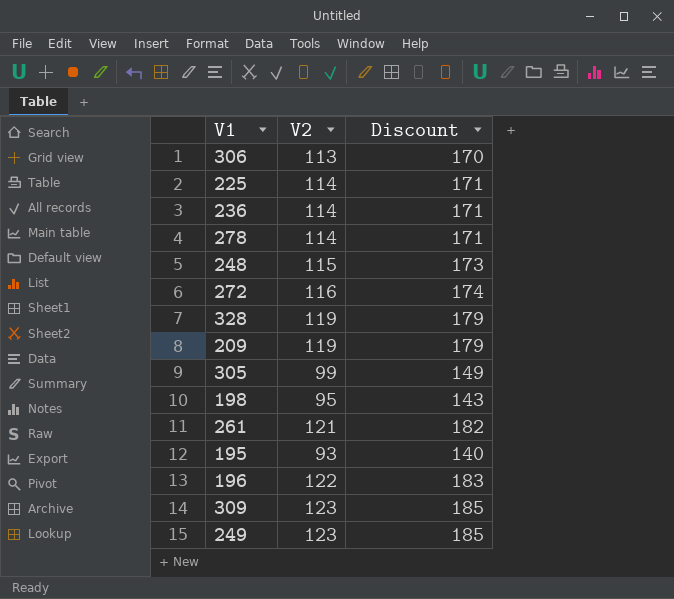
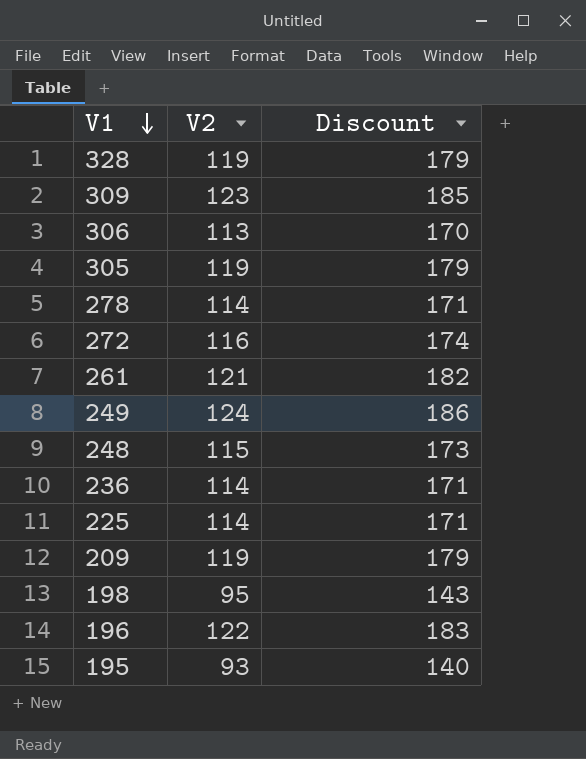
row order: none -> V1 descending
305 | V2: 99 -> 119
305 | Discount: 149 -> 179
249 | V2: 123 -> 124
249 | Discount: 185 -> 186

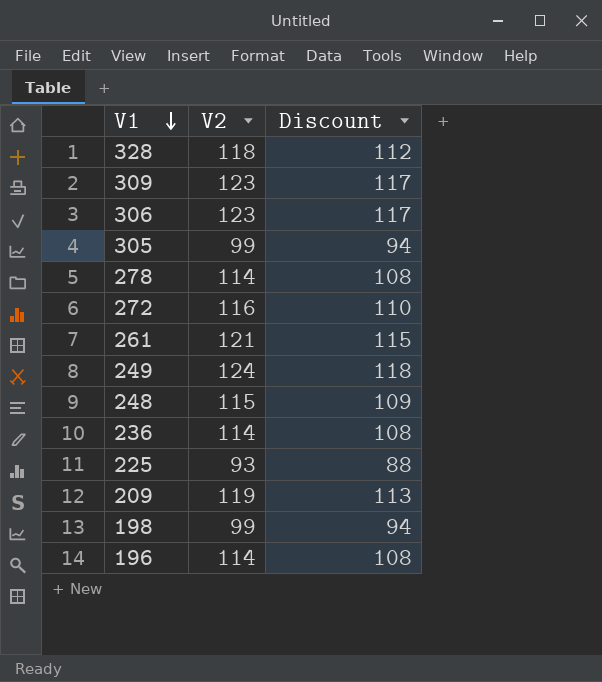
column Discount | formula: [V2] * 1.5 -> [V2] * 0.95
row 195: 93 | 140 -> none
328 | V2: 119 -> 118
306 | V2: 113 -> 123
305 | V2: 119 -> 99
225 | V2: 114 -> 93
198 | V2: 95 -> 99
196 | V2: 122 -> 114

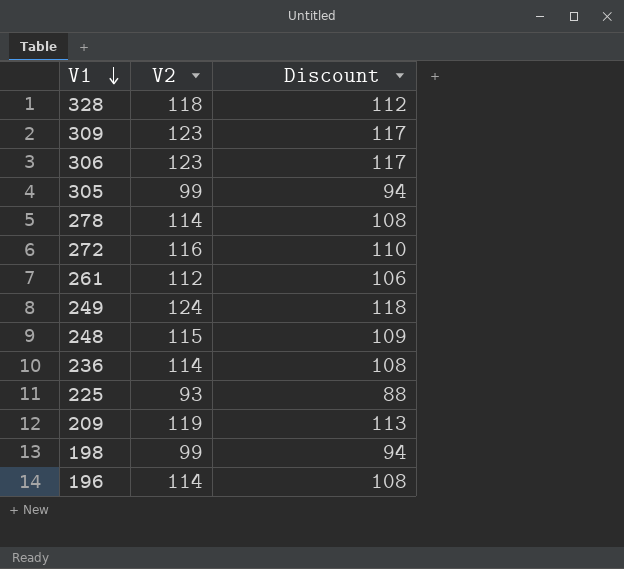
261 | V2: 121 -> 112
261 | Discount: 115 -> 106

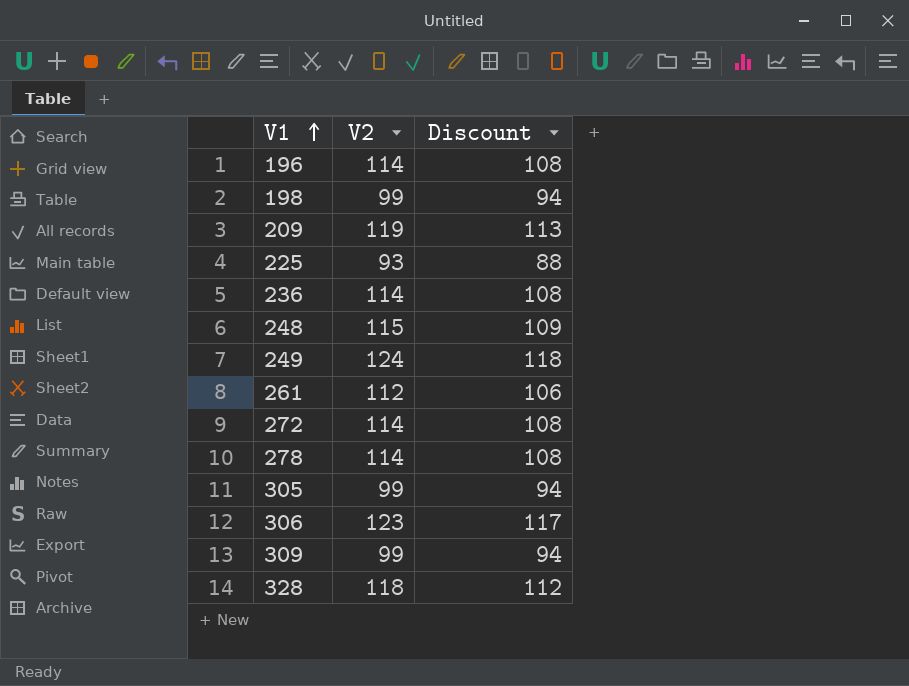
row order: V1 descending -> V1 ascending
272 | V2: 116 -> 114
272 | Discount: 110 -> 108
309 | V2: 123 -> 99
309 | Discount: 117 -> 94

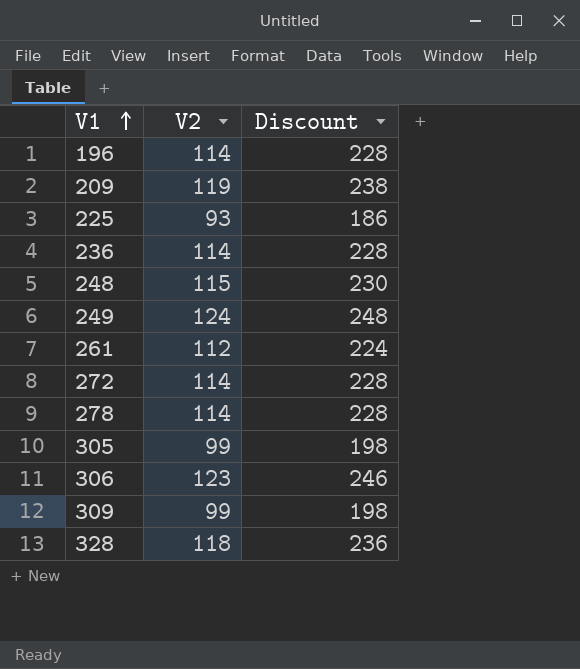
column Discount | formula: [V2] * 0.95 -> [V2] * 2
row 198: 99 | 94 -> none

